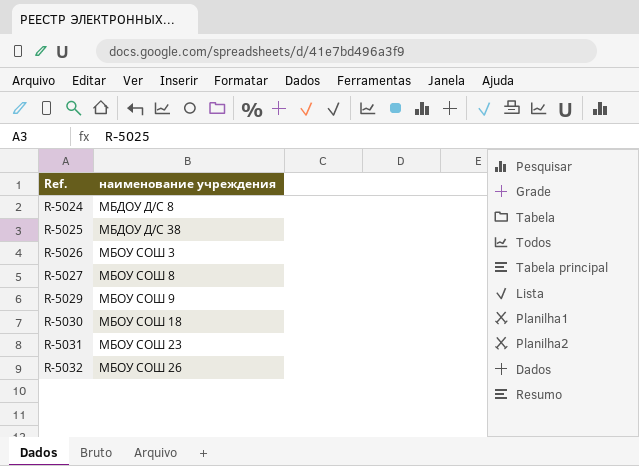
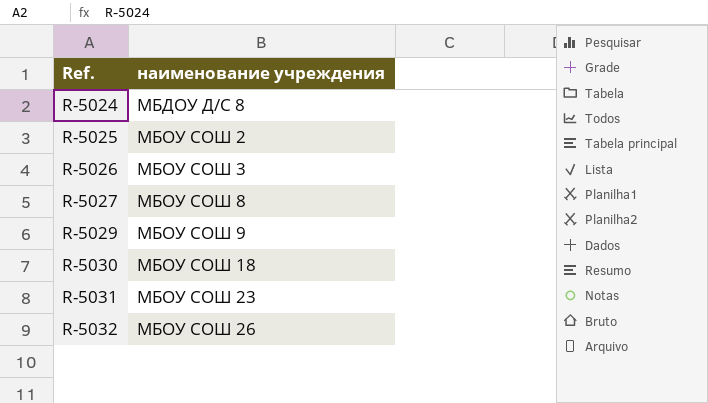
R-5025 | наименование учреждения: МБДОУ Д/С 38 -> МБОУ СОШ 2

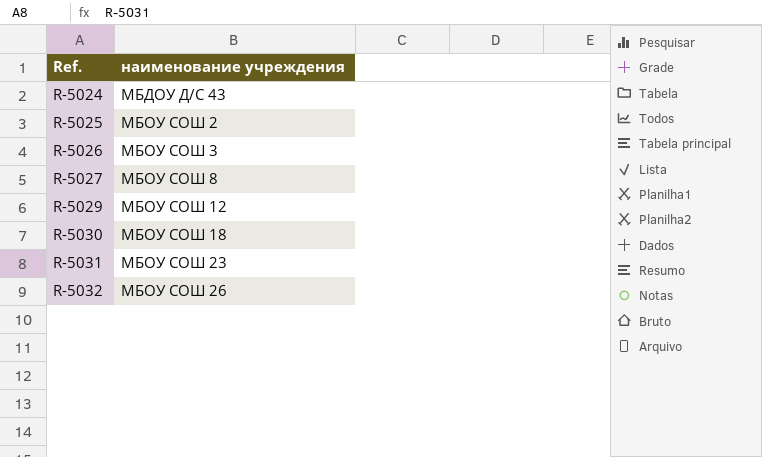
R-5024 | наименование учреждения: МБДОУ Д/С 8 -> МБДОУ Д/С 43
R-5029 | наименование учреждения: МБОУ СОШ 9 -> МБОУ СОШ 12

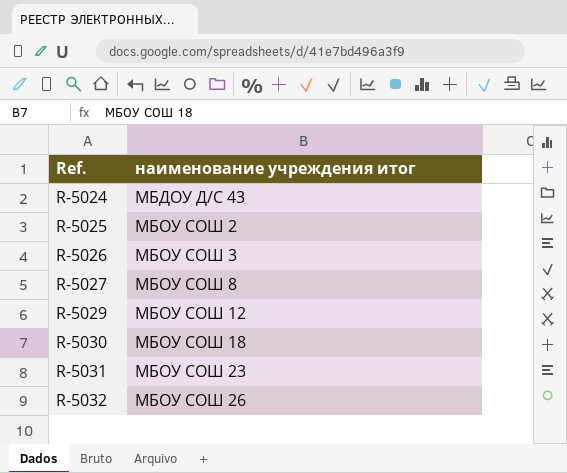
column name: наименование учреждения -> наименование учреждения итог

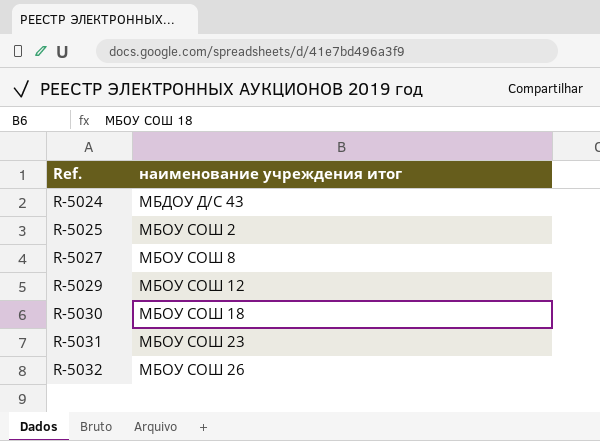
row R-5026: МБОУ СОШ 3 -> none

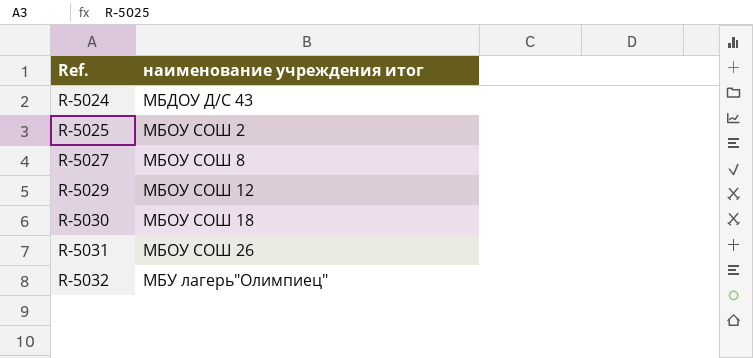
R-5031 | наименование учреждения итог: МБОУ СОШ 23 -> МБОУ СОШ 26
R-5032 | наименование учреждения итог: МБОУ СОШ 26 -> МБУ лагерь"Олимпиец"

